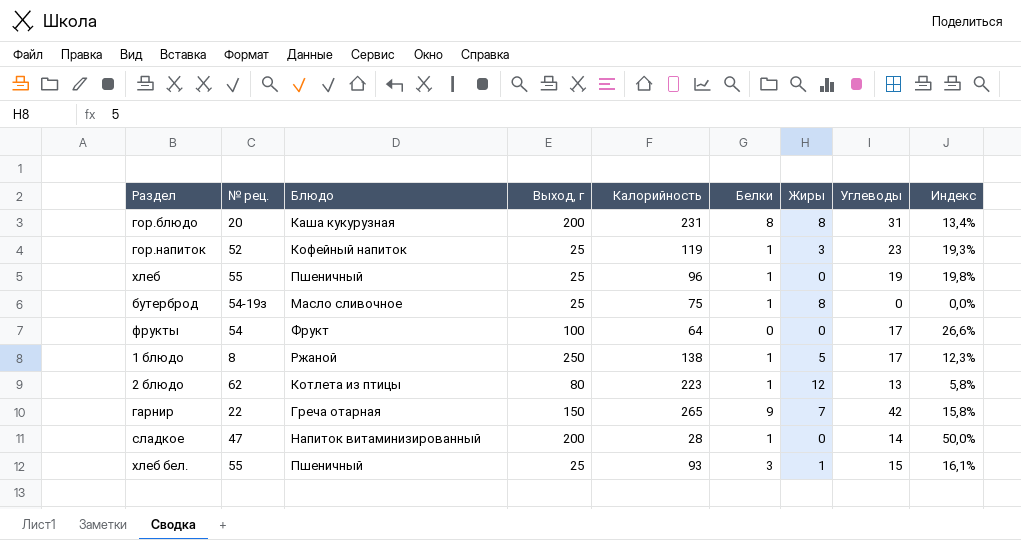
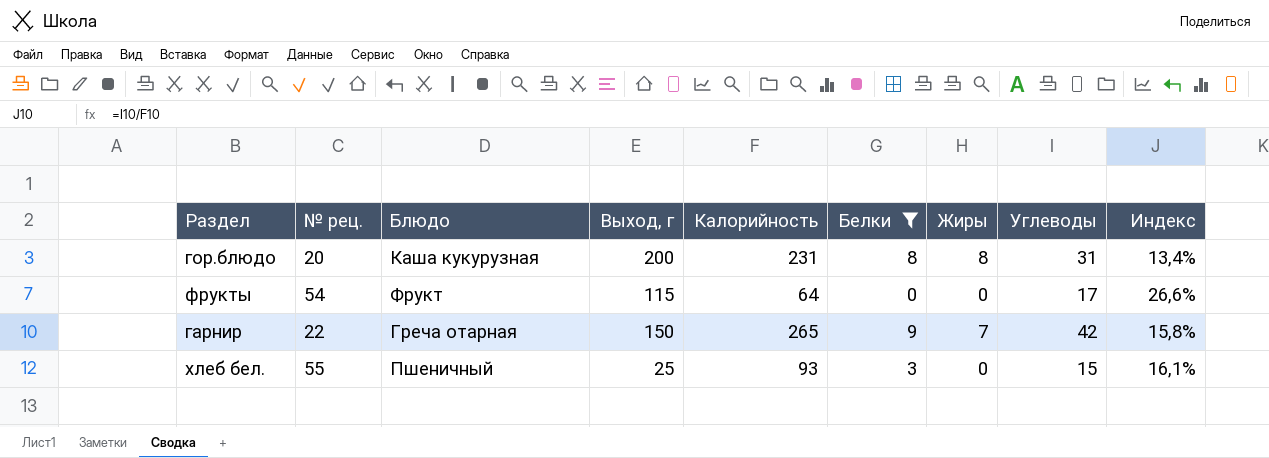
filter: none -> Белки != 1
фрукты | Выход, г: 100 -> 115
хлеб бел. | Жиры: 1 -> 0

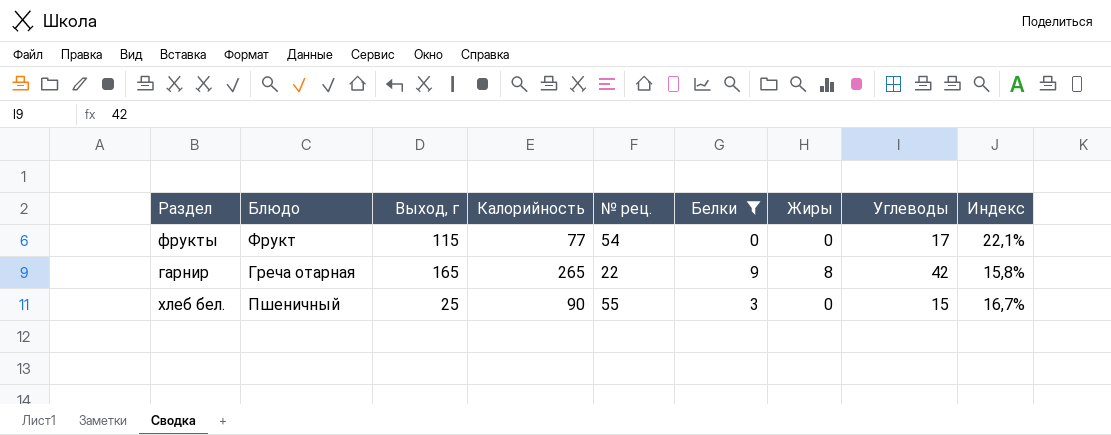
column № рец. | position: 2 -> 5
row гор.блюдо: 20 | Каша кукурузная | 200 | 231 | 8 | 8 | 31 | 13,4% -> none
фрукты | Калорийность: 64 -> 77
фрукты | Индекс: 26,6% -> 22,1%
гарнир | Выход, г: 150 -> 165
гарнир | Жиры: 7 -> 8
хлеб бел. | Калорийность: 93 -> 90
хлеб бел. | Индекс: 16,1% -> 16,7%

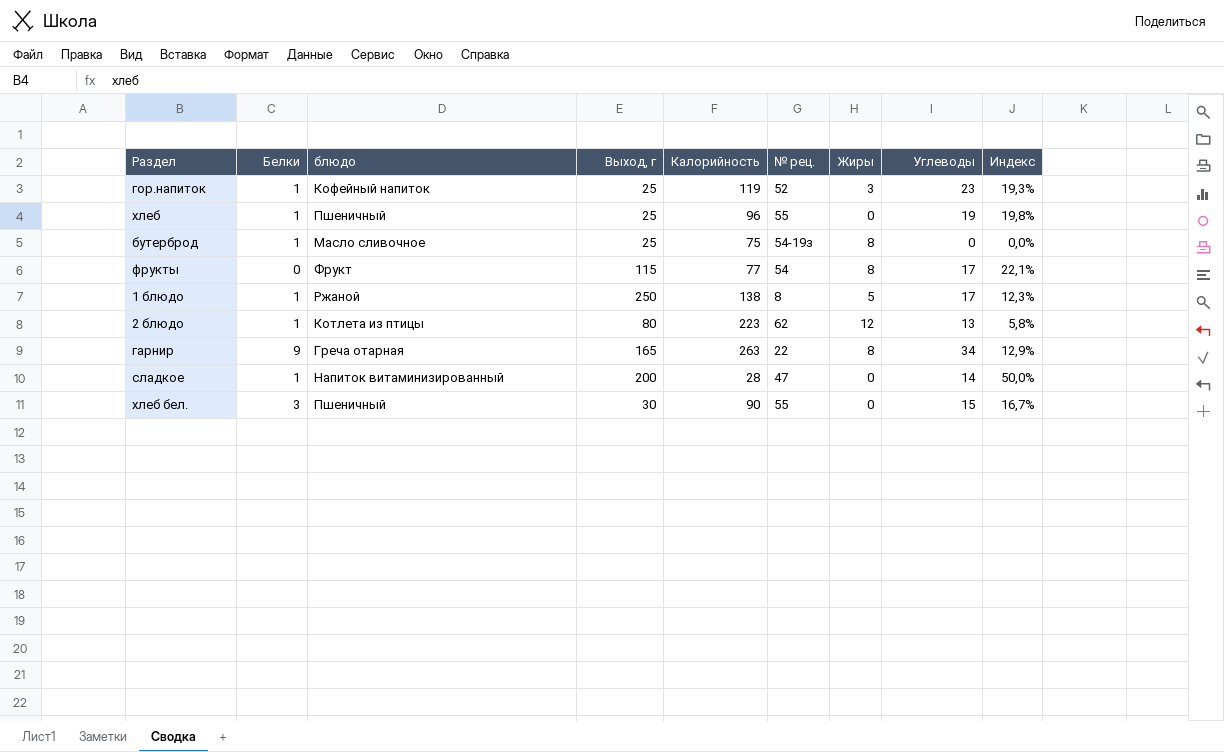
filter: Белки != 1 -> none
column Белки | position: 6 -> 2
column name: Блюдо -> блюдо
фрукты | Жиры: 0 -> 8
гарнир | Калорийность: 265 -> 263
гарнир | Углеводы: 42 -> 34
гарнир | Индекс: 15,8% -> 12,9%
хлеб бел. | Выход, г: 25 -> 30

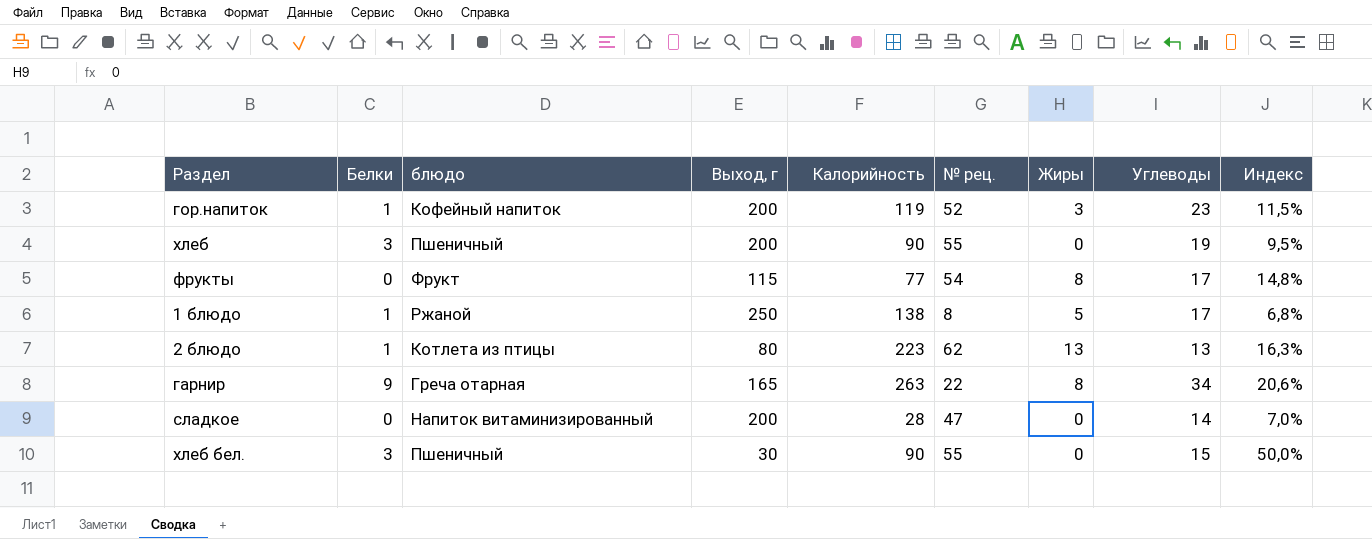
column Индекс | formula: [Углеводы] / [Калорийность] -> [Углеводы] / [Выход, г]
row бутерброд: 1 | Масло сливочное | 25 | 75 | 54-19з | 8 | 0 | 0,0% -> none
гор.напиток | Выход, г: 25 -> 200
хлеб | Белки: 1 -> 3
хлеб | Выход, г: 25 -> 200
хлеб | Калорийность: 96 -> 90
2 блюдо | Жиры: 12 -> 13
сладкое | Белки: 1 -> 0

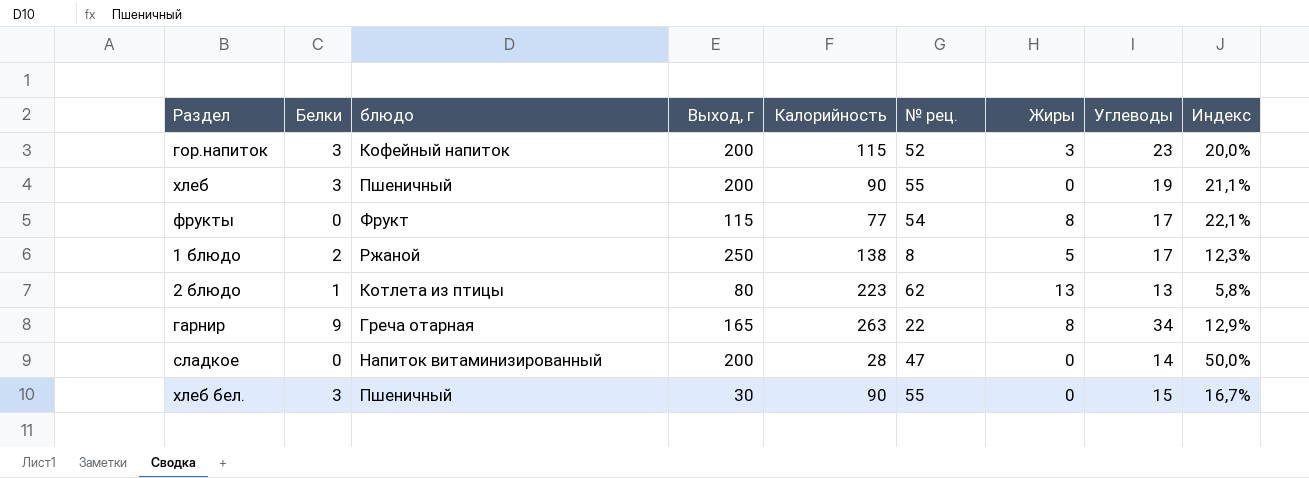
column Индекс | formula: [Углеводы] / [Выход, г] -> [Углеводы] / [Калорийность]
гор.напиток | Белки: 1 -> 3
гор.напиток | Калорийность: 119 -> 115
1 блюдо | Белки: 1 -> 2

